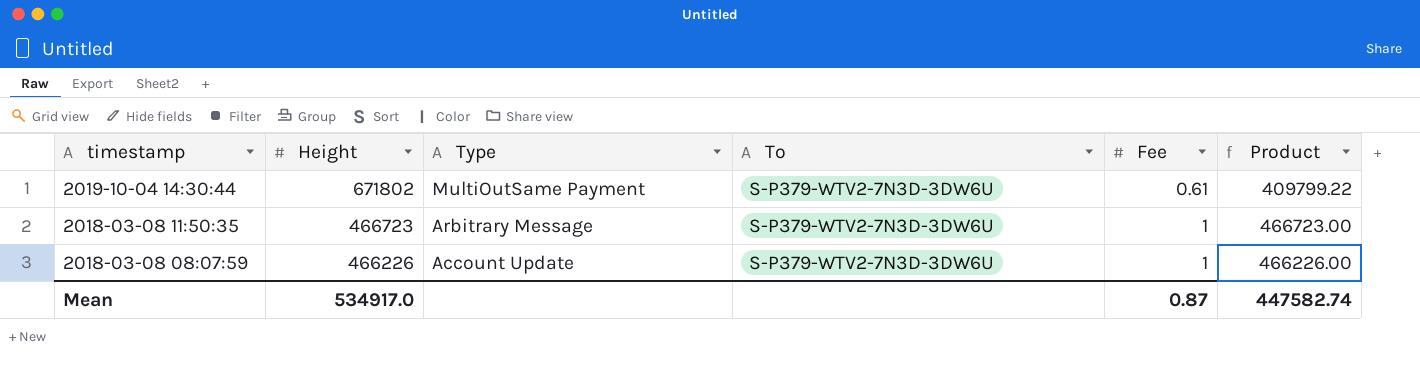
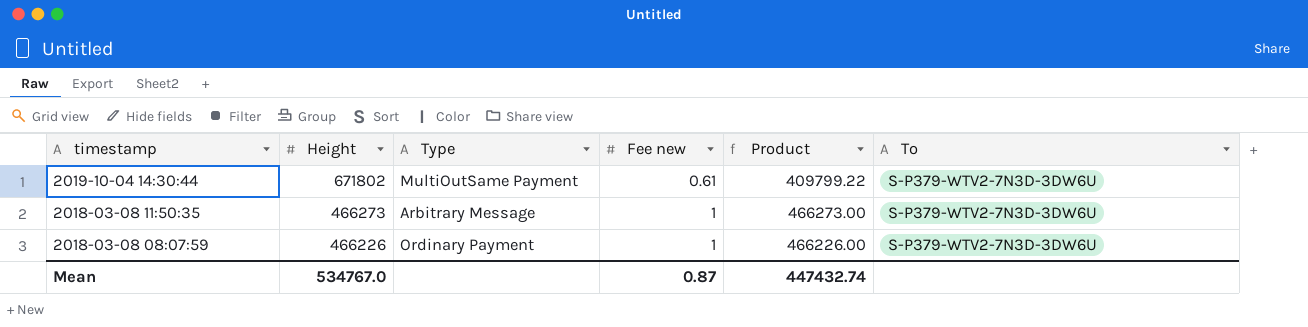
column name: Fee -> Fee new
column To | position: 4 -> 6
2018-03-08 11:50:35 | Height: 466723 -> 466273
2018-03-08 11:50:35 | Product: 466723.00 -> 466273.00
2018-03-08 08:07:59 | Type: Account Update -> Ordinary Payment
Mean | Height: 534917.0 -> 534767.0
Mean | Product: 447582.74 -> 447432.74

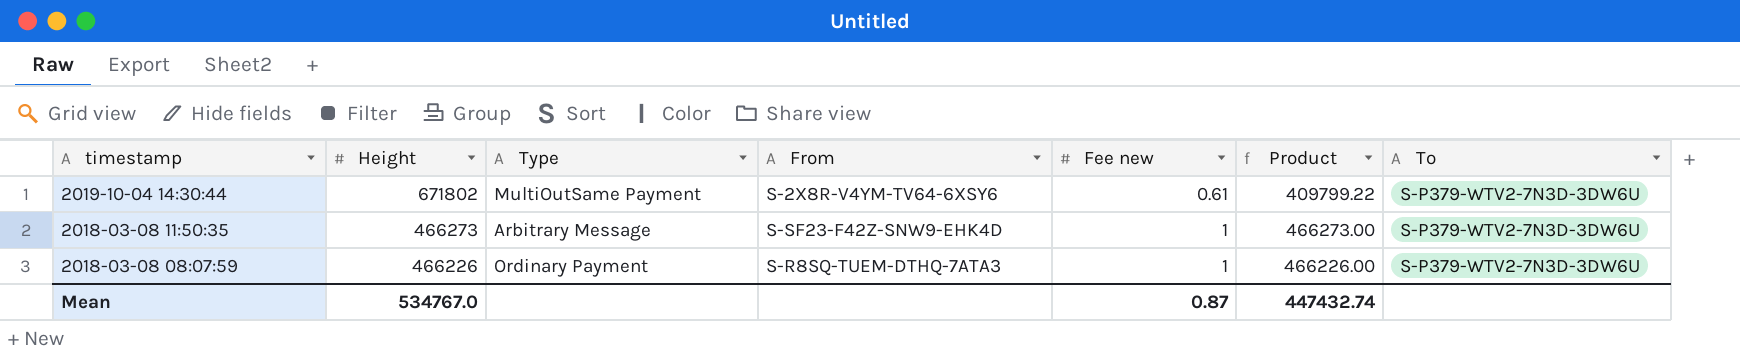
column From | position: none -> 4

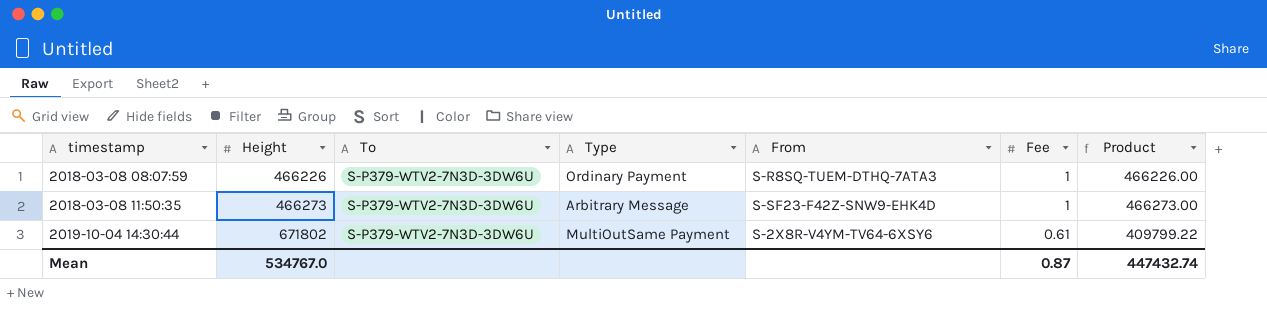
row order: timestamp descending -> timestamp ascending
column To | position: 7 -> 3
column name: Fee new -> Fee

